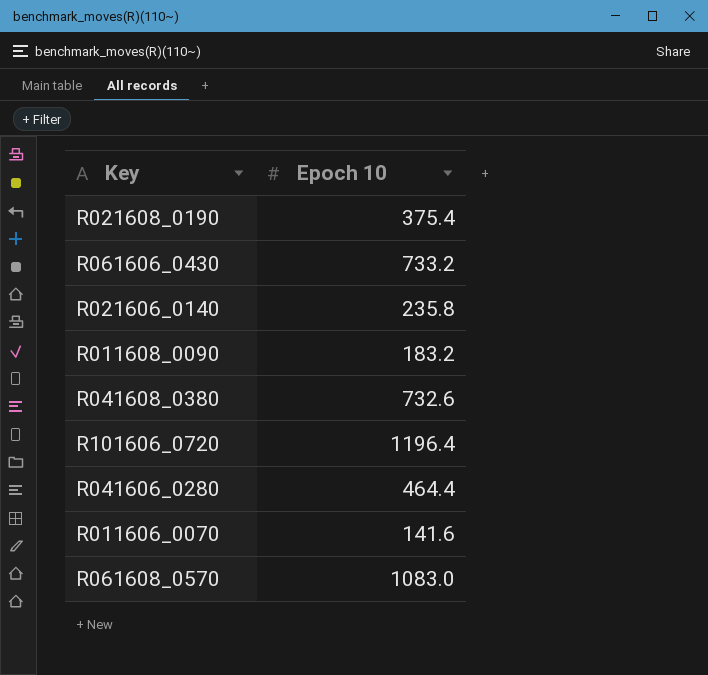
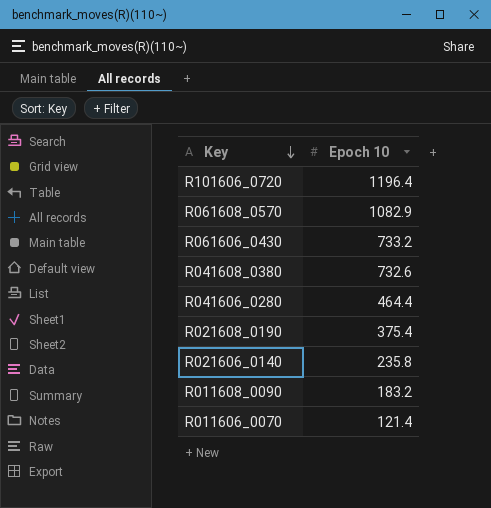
row order: none -> Key descending
R061608_0570 | Epoch 10: 1083.0 -> 1082.9
R011606_0070 | Epoch 10: 141.6 -> 121.4

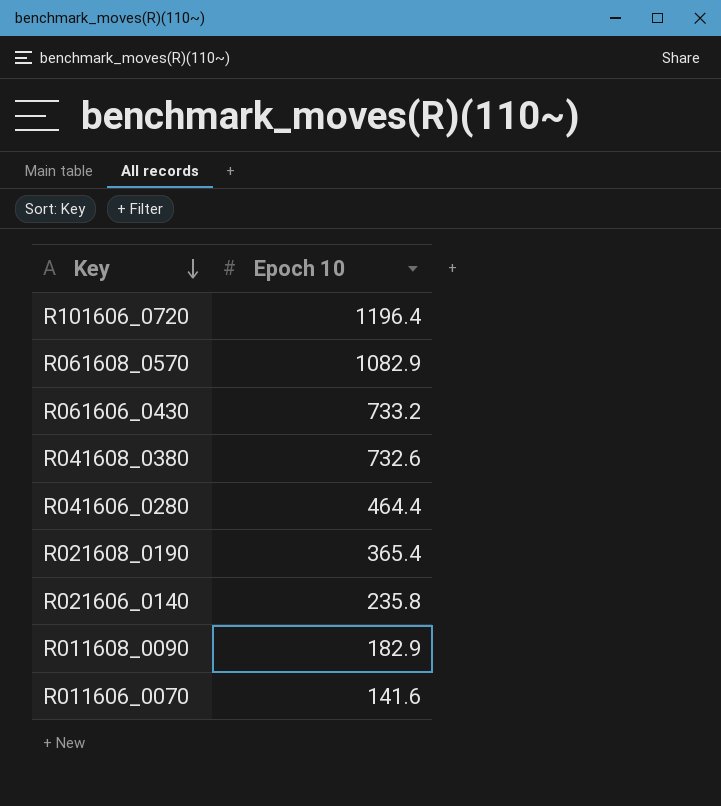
R021608_0190 | Epoch 10: 375.4 -> 365.4
R011608_0090 | Epoch 10: 183.2 -> 182.9
R011606_0070 | Epoch 10: 121.4 -> 141.6

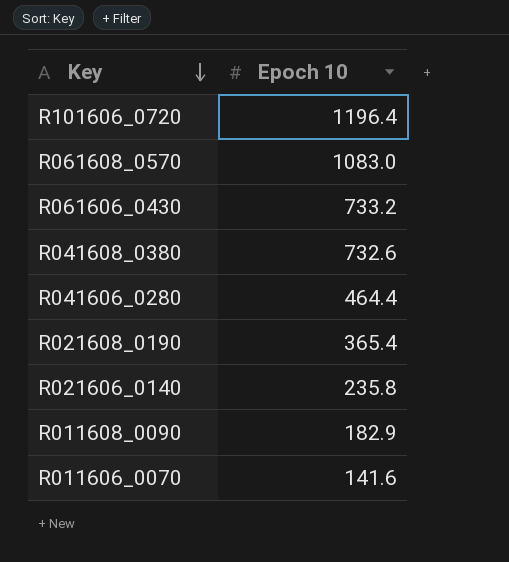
R061608_0570 | Epoch 10: 1082.9 -> 1083.0

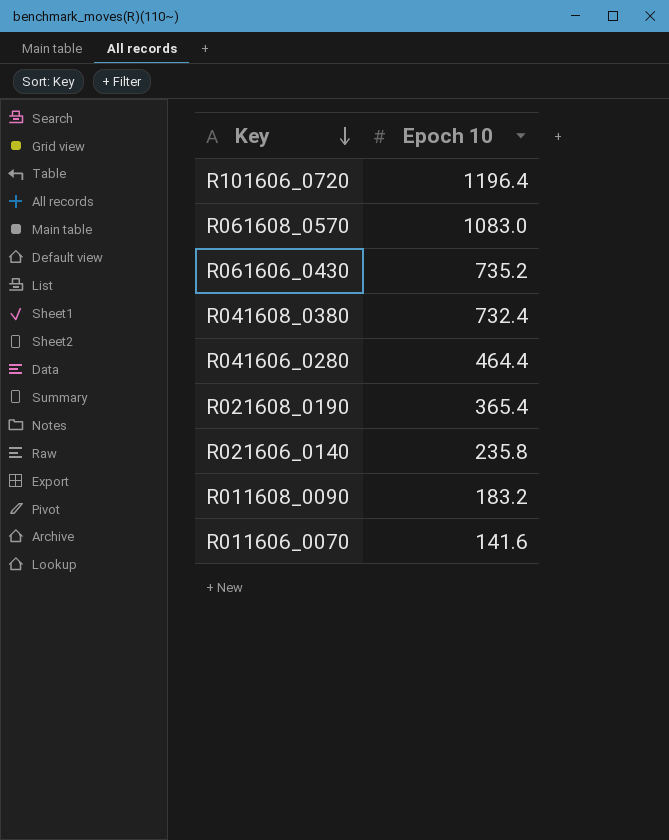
R061606_0430 | Epoch 10: 733.2 -> 735.2
R041608_0380 | Epoch 10: 732.6 -> 732.4
R011608_0090 | Epoch 10: 182.9 -> 183.2

